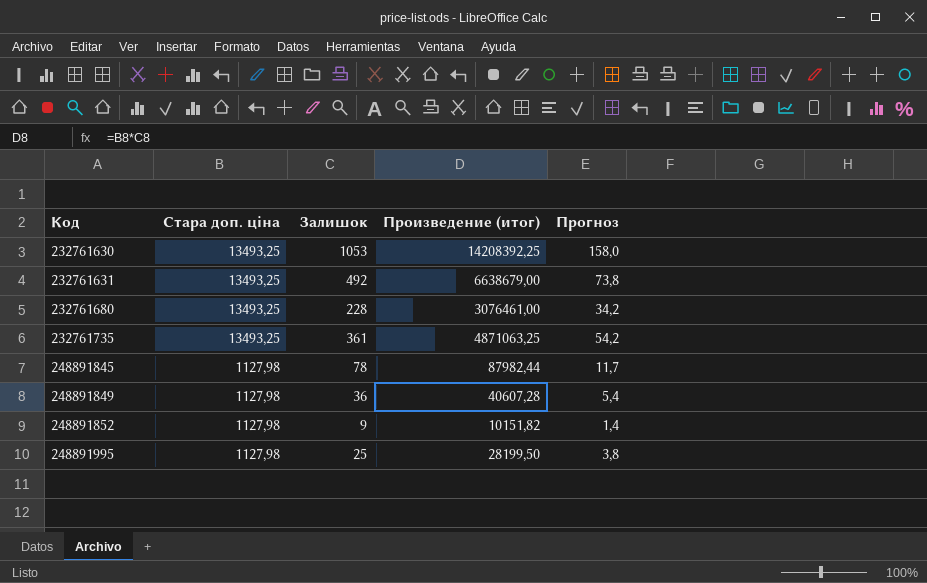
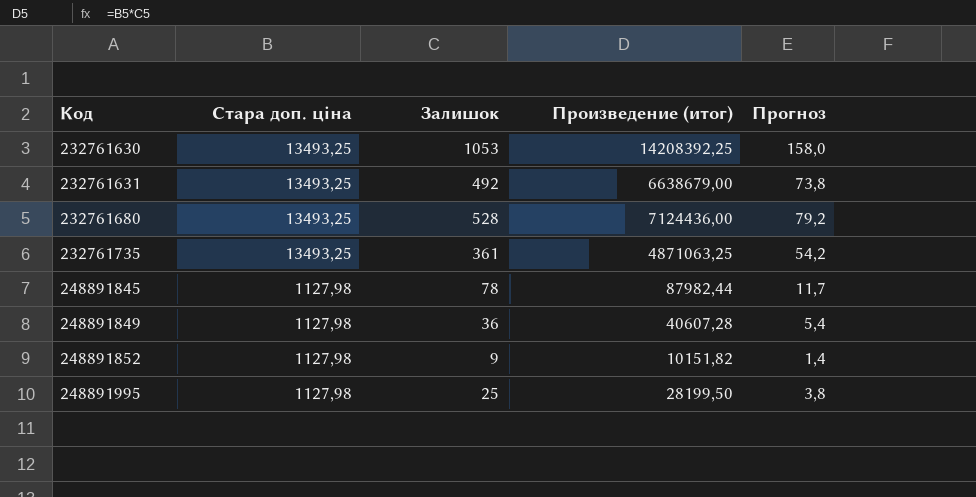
232761680 | Залишок: 228 -> 528
232761680 | Произведение (итог): 3076461,00 -> 7124436,00
232761680 | Прогноз: 34,2 -> 79,2

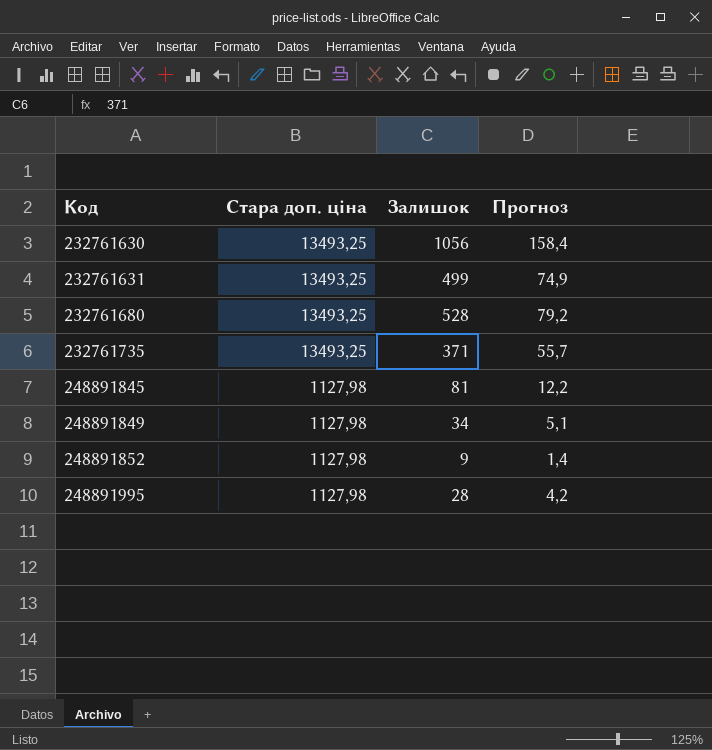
column Произведение (итог) | formula: [Стара доп. ціна] * [Залишок] -> none
232761630 | Залишок: 1053 -> 1056
232761630 | Прогноз: 158,0 -> 158,4
232761631 | Залишок: 492 -> 499
232761631 | Прогноз: 73,8 -> 74,9
232761735 | Залишок: 361 -> 371
232761735 | Прогноз: 54,2 -> 55,7
248891845 | Залишок: 78 -> 81
248891845 | Прогноз: 11,7 -> 12,2
248891849 | Залишок: 36 -> 34
248891849 | Прогноз: 5,4 -> 5,1
248891995 | Залишок: 25 -> 28
248891995 | Прогноз: 3,8 -> 4,2

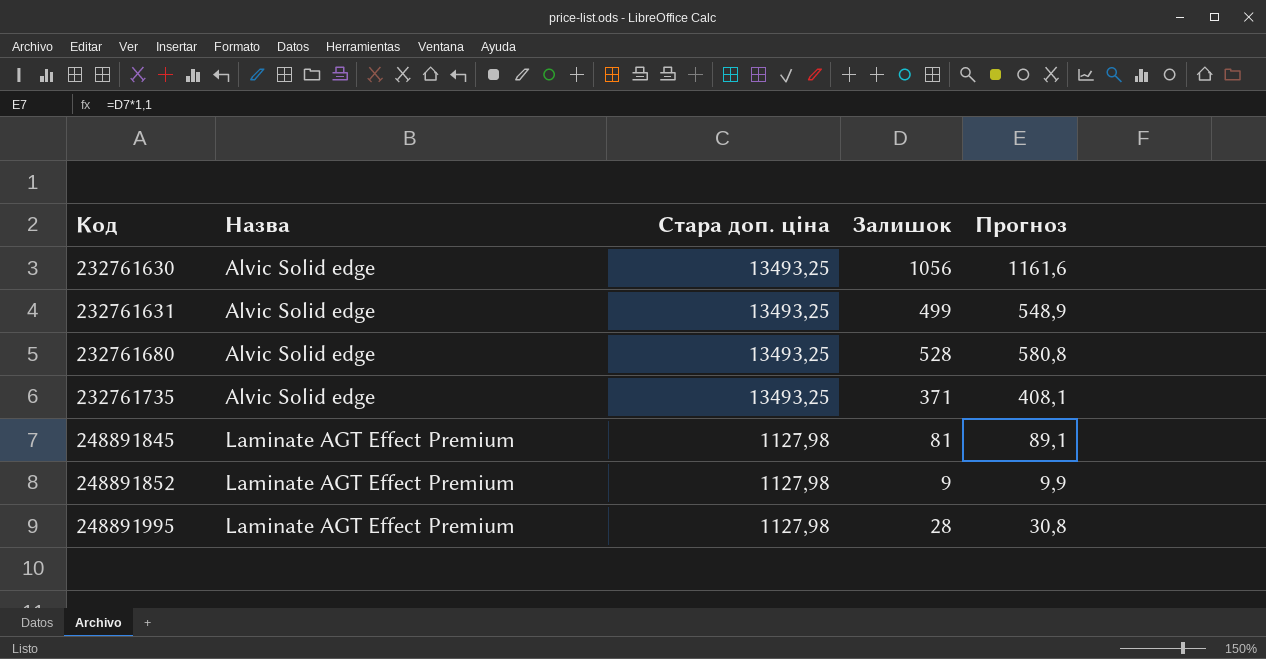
column Назва | position: none -> 2
column Прогноз | formula: [Залишок] * 0,15 -> [Залишок] * 1,1
row 248891849: 1127,98 | 34 | 5,1 -> none

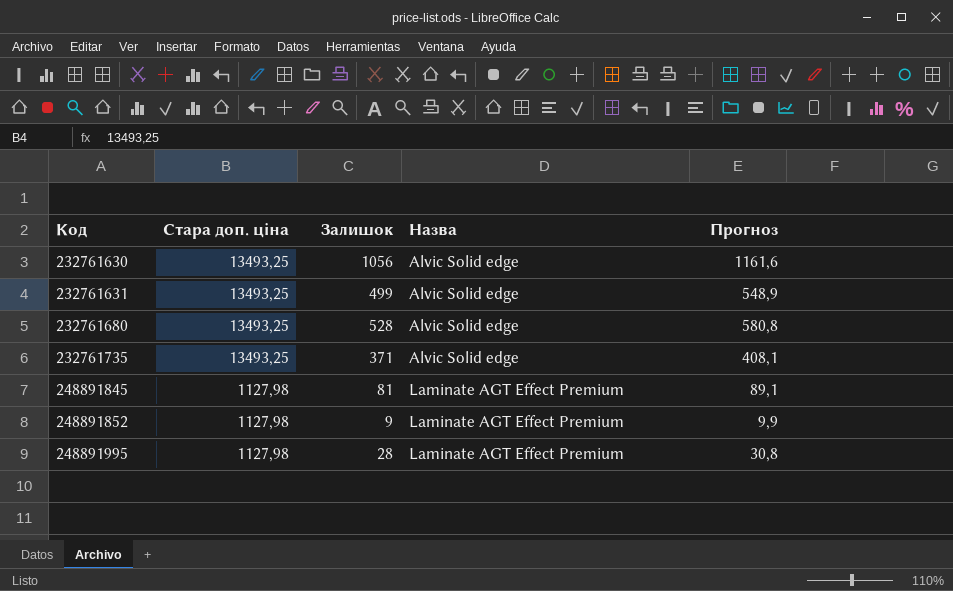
column Назва | position: 2 -> 4

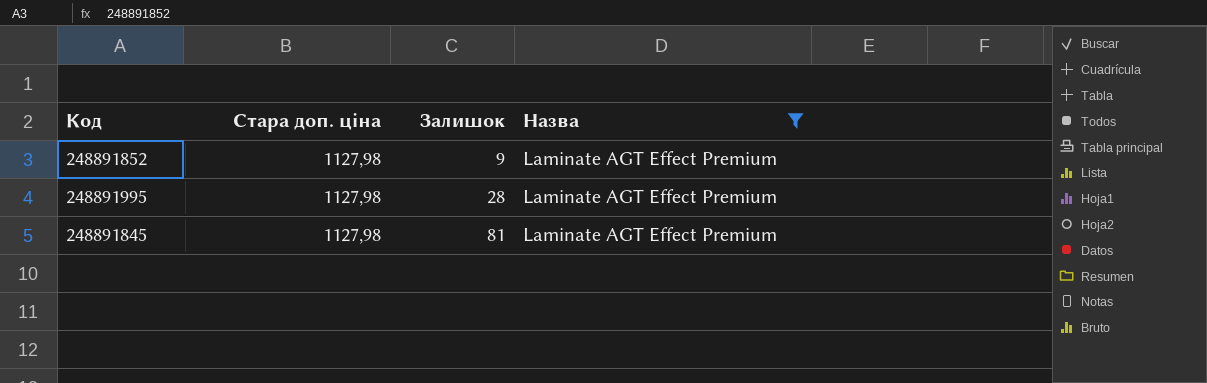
filter: none -> Назва = Laminate AGT Effect Premium
row order: Код ascending -> Залишок ascending
column Прогноз | formula: [Залишок] * 1,1 -> none

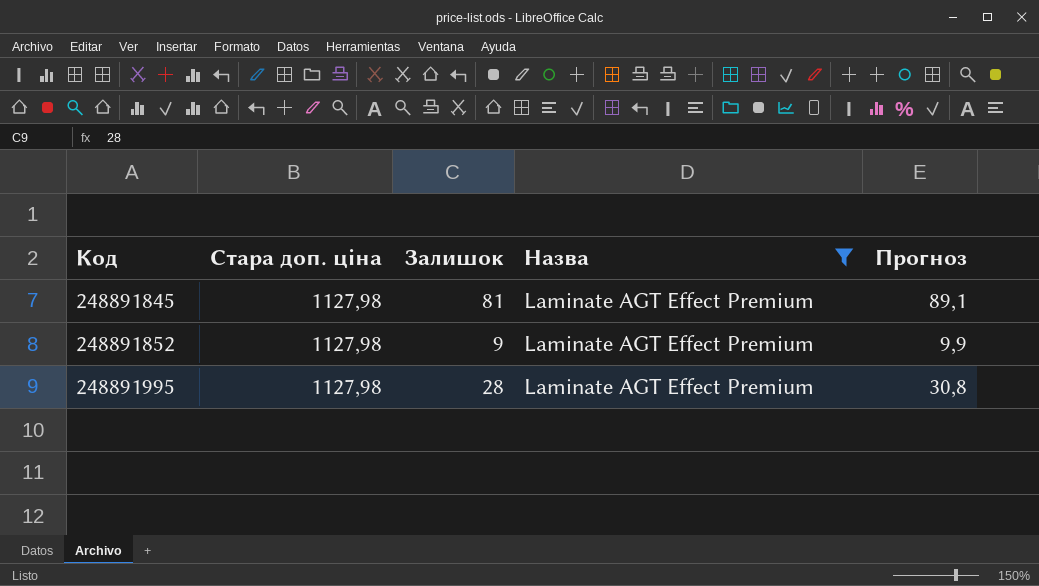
row order: Залишок ascending -> Код ascending
column Прогноз | formula: none -> [Залишок] * 1,1

